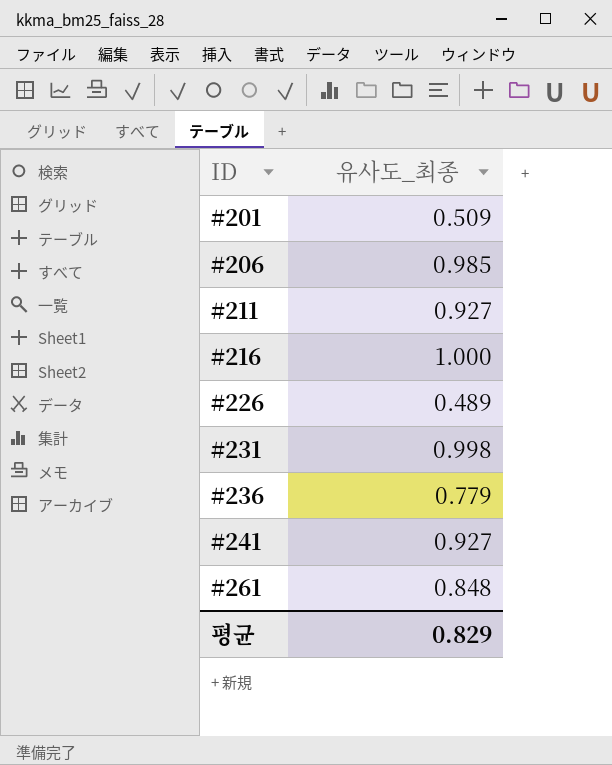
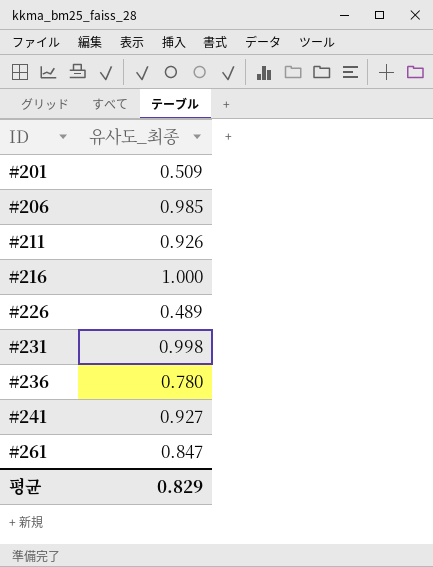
#211 | 유사도_최종: 0.927 -> 0.926
#236 | 유사도_최종: 0.779 -> 0.780
#261 | 유사도_최종: 0.848 -> 0.847

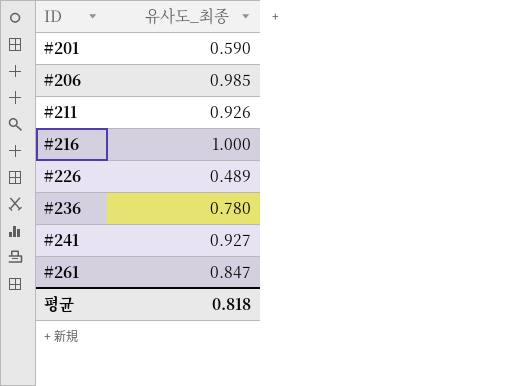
row #231: 0.998 -> none
#201 | 유사도_최종: 0.509 -> 0.590
평균 | 유사도_최종: 0.829 -> 0.818

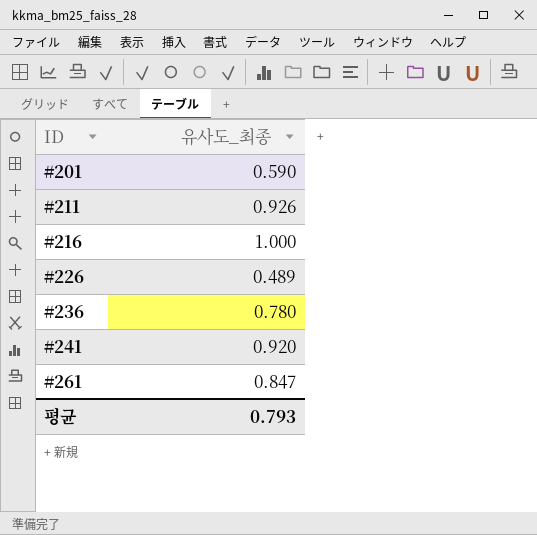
row #206: 0.985 -> none
#241 | 유사도_최종: 0.927 -> 0.920
평균 | 유사도_최종: 0.818 -> 0.793

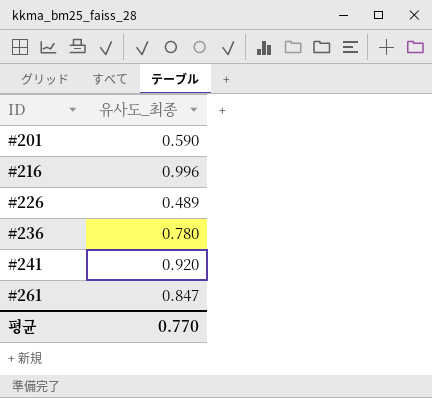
row #211: 0.926 -> none
#216 | 유사도_최종: 1.000 -> 0.996
평균 | 유사도_최종: 0.793 -> 0.770

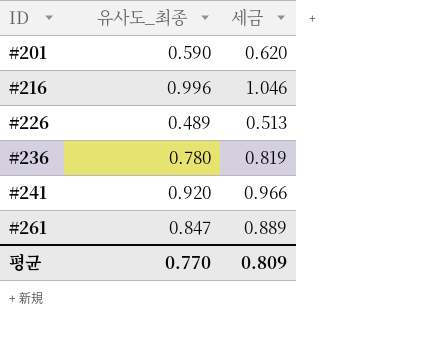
column 세금 | formula: none -> [유사도_최종] * 1.05

